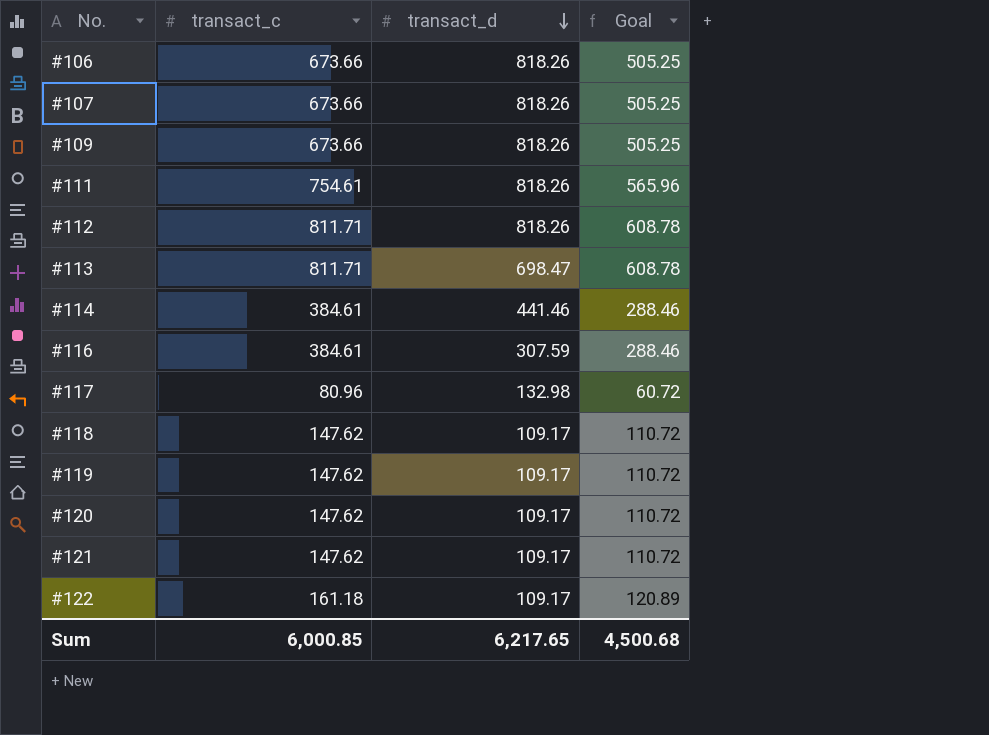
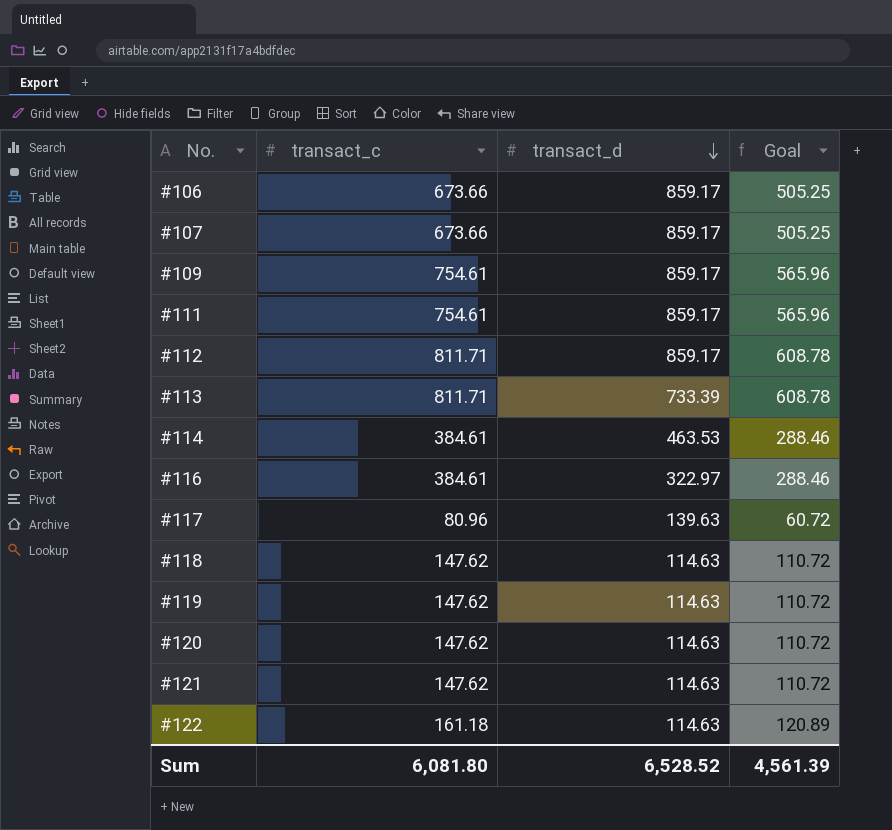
#106 | transact_d: 818.26 -> 859.17
#107 | transact_d: 818.26 -> 859.17
#109 | transact_c: 673.66 -> 754.61
#109 | transact_d: 818.26 -> 859.17
#109 | Goal: 505.25 -> 565.96
#111 | transact_d: 818.26 -> 859.17
#112 | transact_d: 818.26 -> 859.17
#113 | transact_d: 698.47 -> 733.39
#114 | transact_d: 441.46 -> 463.53
#116 | transact_d: 307.59 -> 322.97
#117 | transact_d: 132.98 -> 139.63
#118 | transact_d: 109.17 -> 114.63
#119 | transact_d: 109.17 -> 114.63
#120 | transact_d: 109.17 -> 114.63
#121 | transact_d: 109.17 -> 114.63
#122 | transact_d: 109.17 -> 114.63
Sum | transact_c: 6,000.85 -> 6,081.80
Sum | transact_d: 6,217.65 -> 6,528.52
Sum | Goal: 4,500.68 -> 4,561.39

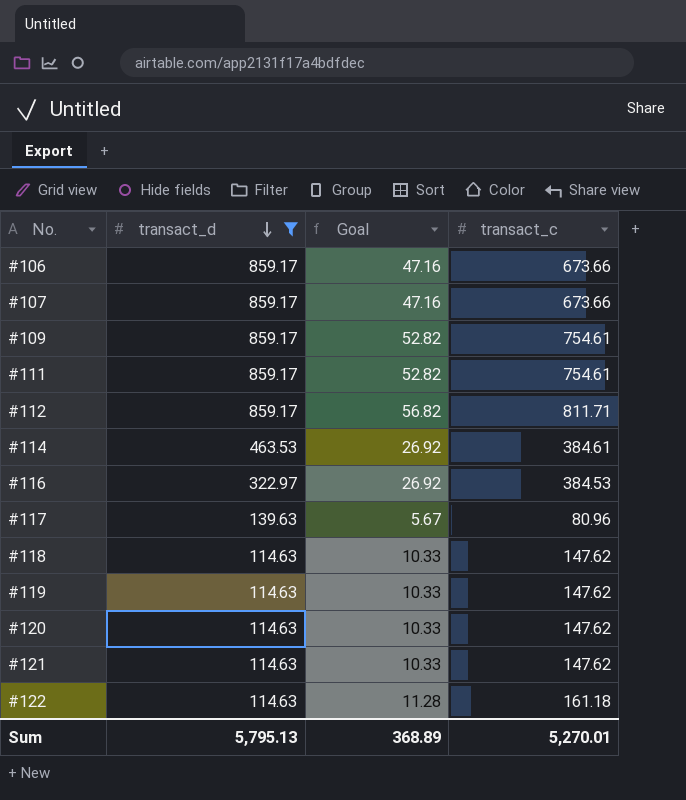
filter: none -> transact_d != 733.39
column Goal | formula: [transact_c] * 0.75 -> [transact_c] * 0.07
column transact_c | position: 2 -> 4
#116 | transact_c: 384.61 -> 384.53
Sum | transact_d: 6,528.52 -> 5,795.13
Sum | Goal: 4,561.39 -> 368.89
Sum | transact_c: 6,081.80 -> 5,270.01

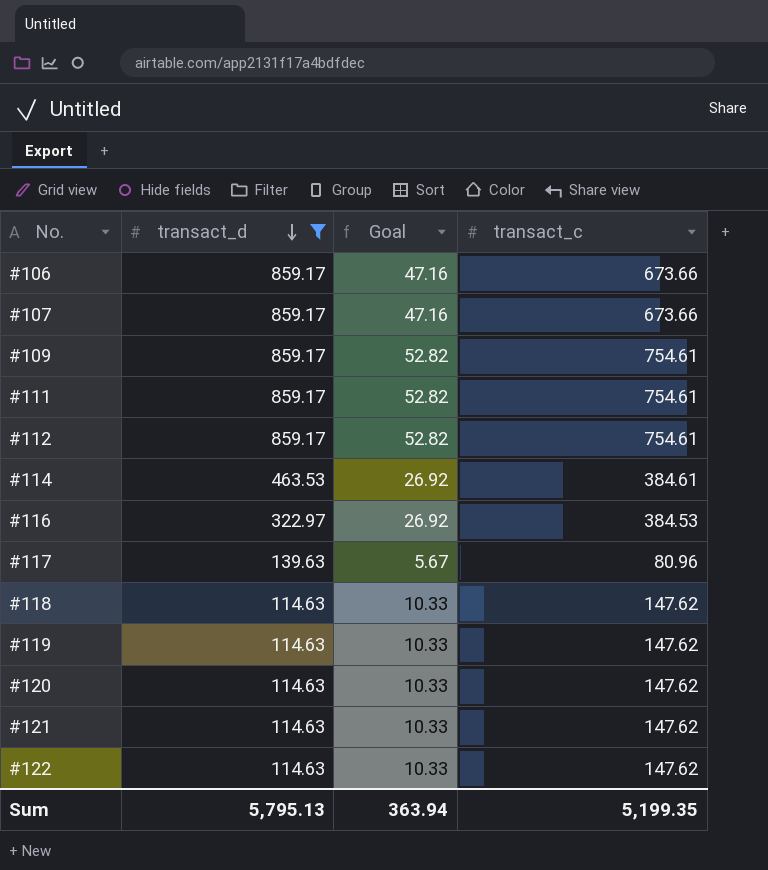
#112 | Goal: 56.82 -> 52.82
#112 | transact_c: 811.71 -> 754.61
#122 | Goal: 11.28 -> 10.33
#122 | transact_c: 161.18 -> 147.62
Sum | Goal: 368.89 -> 363.94
Sum | transact_c: 5,270.01 -> 5,199.35

